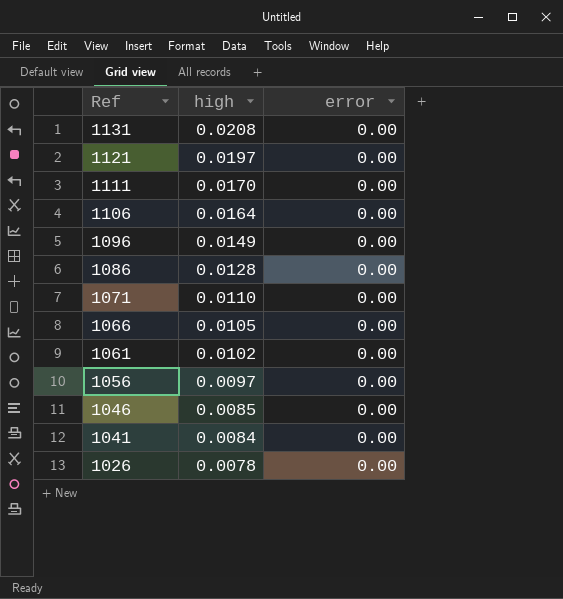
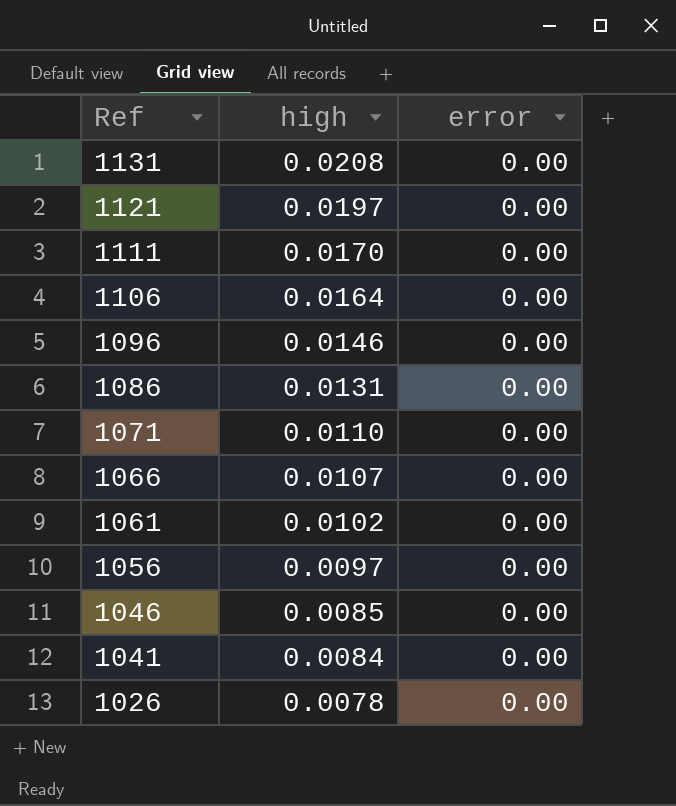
1096 | high: 0.0149 -> 0.0146
1086 | high: 0.0128 -> 0.0131
1066 | high: 0.0105 -> 0.0107

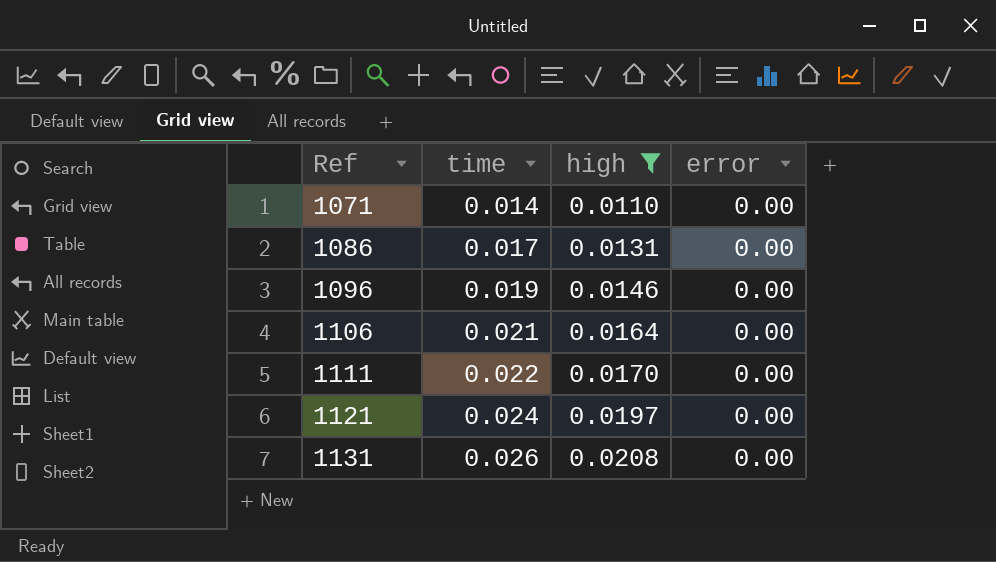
filter: none -> high >= 0.0110
row order: Ref descending -> Ref ascending
column time | position: none -> 2

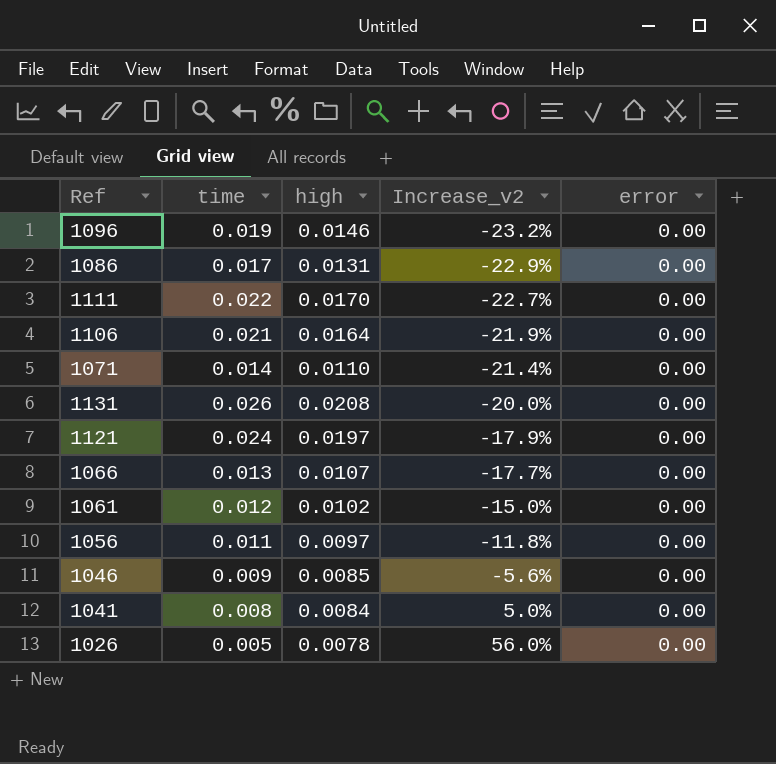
filter: high >= 0.0110 -> none
row order: Ref ascending -> Increase_v2 ascending
column Increase_v2 | formula: none -> ([high] - [time]) / [time]

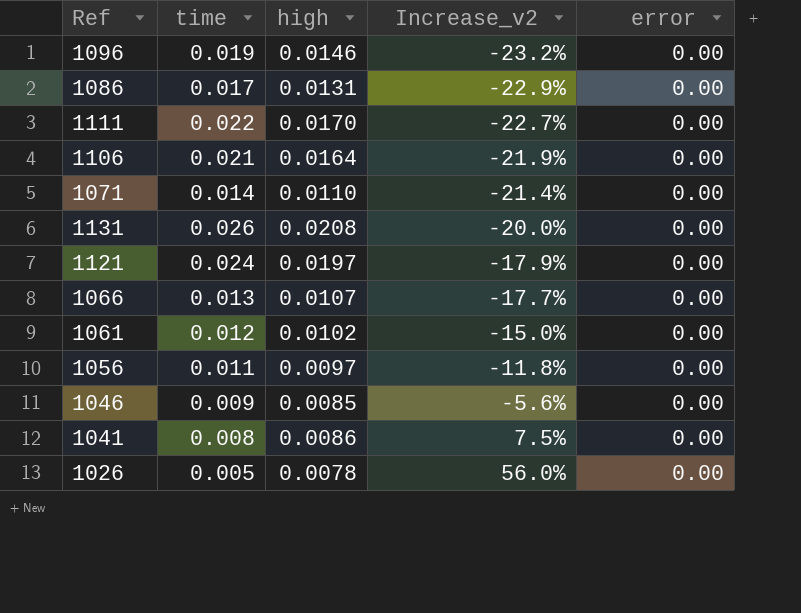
1041 | high: 0.0084 -> 0.0086
1041 | Increase_v2: 5.0% -> 7.5%

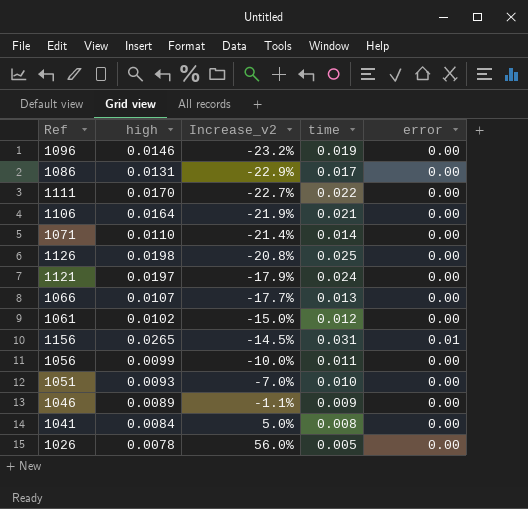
column time | position: 2 -> 4
row 1131: 0.026 | 0.0208 | -20.0% | 0.00 -> none
row 1126: none -> 0.0198 | -20.8% | 0.025 | 0.00
row 1156: none -> 0.0265 | -14.5% | 0.031 | 0.01
1056 | high: 0.0097 -> 0.0099
1056 | Increase_v2: -11.8% -> -10.0%
row 1051: none -> 0.0093 | -7.0% | 0.010 | 0.00
1046 | high: 0.0085 -> 0.0089
1046 | Increase_v2: -5.6% -> -1.1%
1041 | high: 0.0086 -> 0.0084
1041 | Increase_v2: 7.5% -> 5.0%

